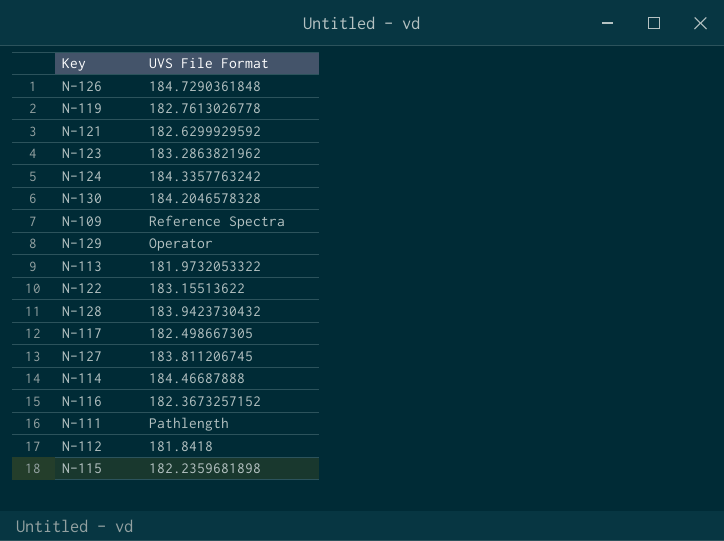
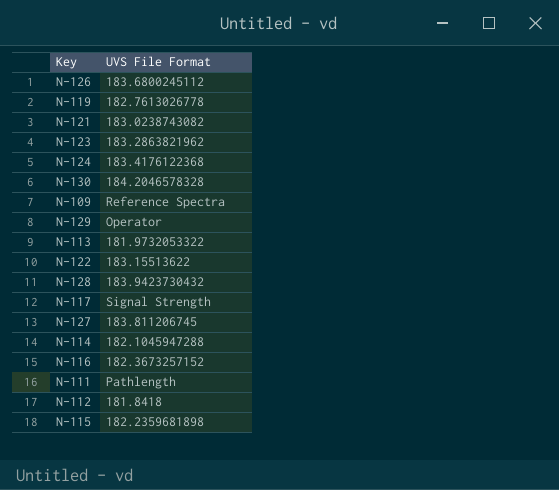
N-126 | UVS File Format: 184.7290361848 -> 183.6800245112
N-121 | UVS File Format: 182.6299929592 -> 183.0238743082
N-124 | UVS File Format: 184.3357763242 -> 183.4176122368
N-117 | UVS File Format: 182.498667305 -> Signal Strength
N-114 | UVS File Format: 184.46687888 -> 182.1045947288

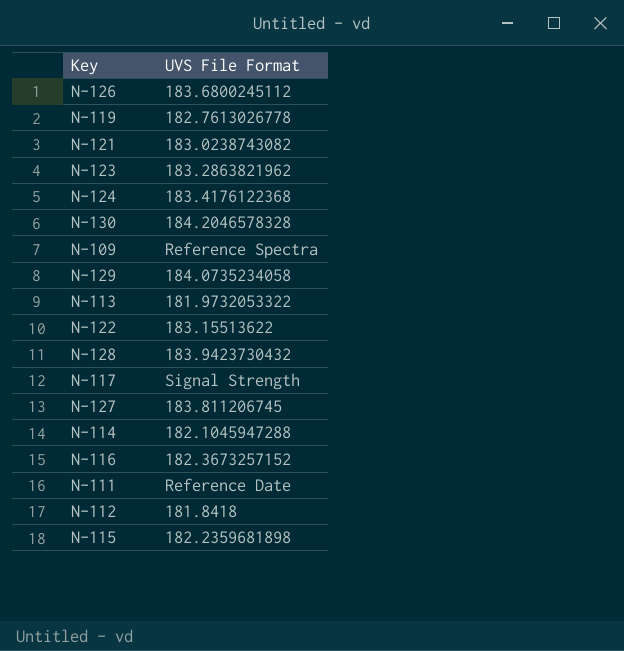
N-129 | UVS File Format: Operator -> 184.0735234058
N-111 | UVS File Format: Pathlength -> Reference Date

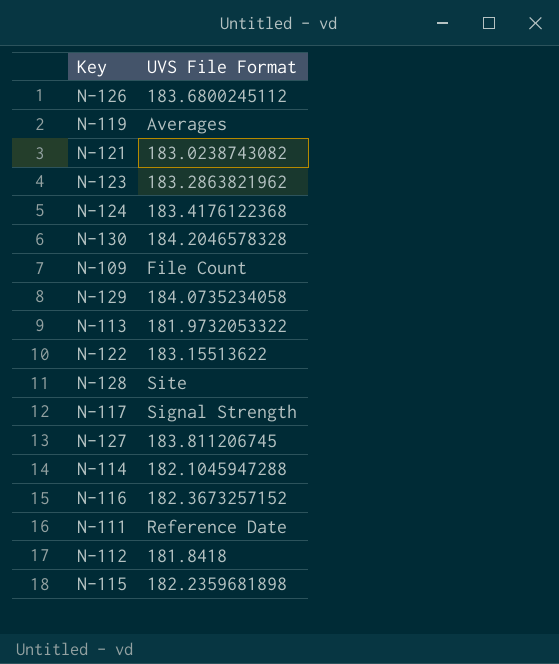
N-119 | UVS File Format: 182.7613026778 -> Averages
N-109 | UVS File Format: Reference Spectra -> File Count
N-128 | UVS File Format: 183.9423730432 -> Site

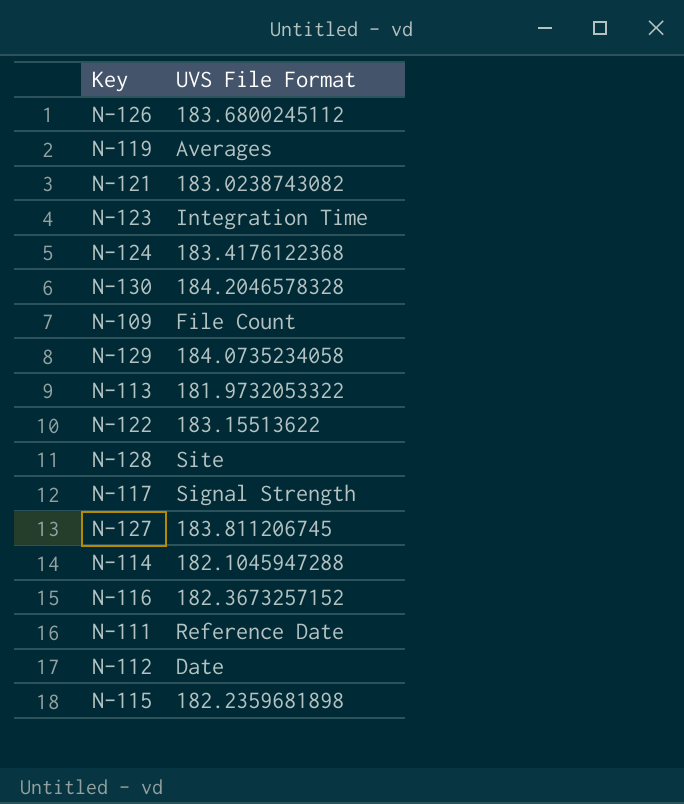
N-123 | UVS File Format: 183.2863821962 -> Integration Time
N-112 | UVS File Format: 181.8418 -> Date

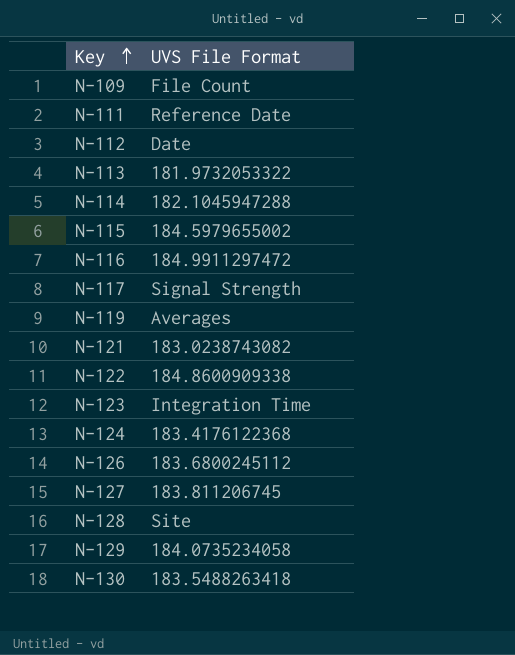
row order: none -> Key ascending
N-115 | UVS File Format: 182.2359681898 -> 184.5979655002
N-116 | UVS File Format: 182.3673257152 -> 184.9911297472
N-122 | UVS File Format: 183.15513622 -> 184.8600909338
N-130 | UVS File Format: 184.2046578328 -> 183.5488263418

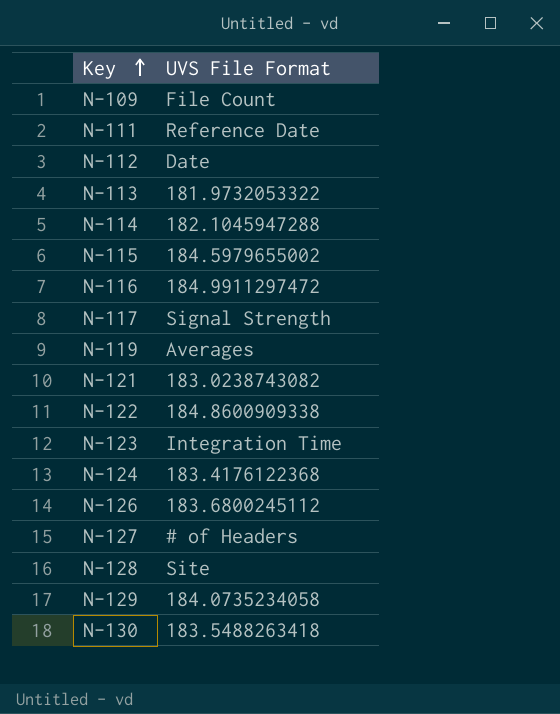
N-127 | UVS File Format: 183.811206745 -> # of Headers

